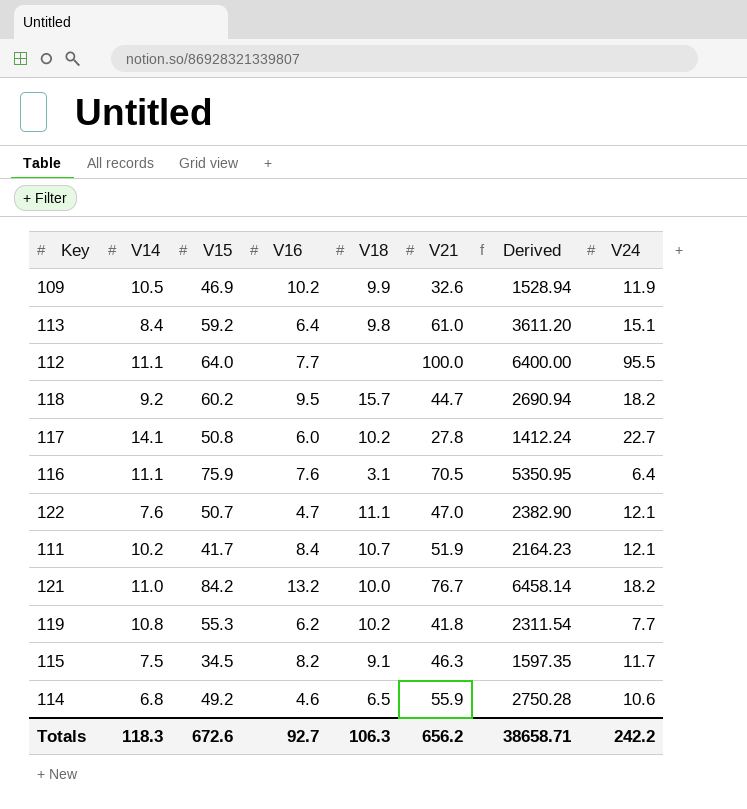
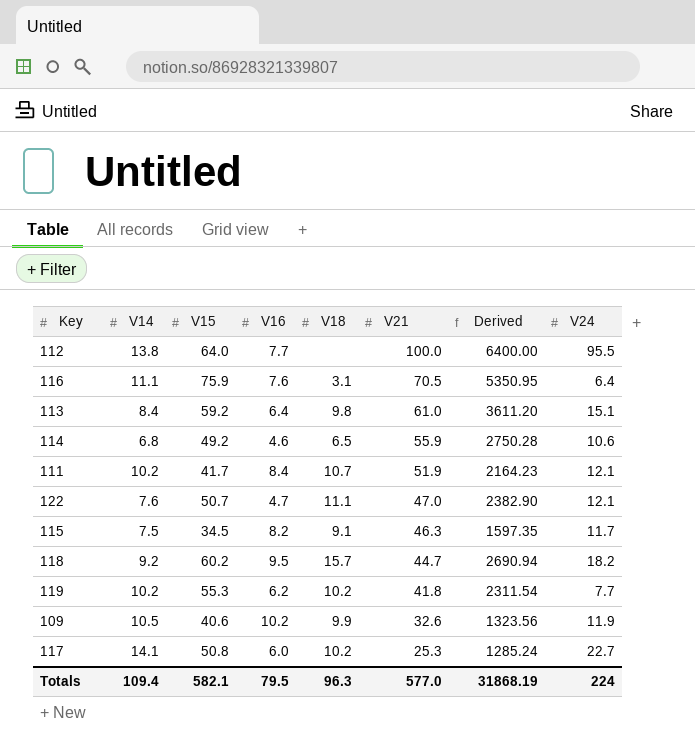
row order: none -> V21 descending
row 121: 11.0 | 84.2 | 13.2 | 10.0 | 76.7 | 6458.14 | 18.2 -> none
112 | V14: 11.1 -> 13.8
119 | V14: 10.8 -> 10.2
109 | V15: 46.9 -> 40.6
109 | Derived: 1528.94 -> 1323.56
117 | V21: 27.8 -> 25.3
117 | Derived: 1412.24 -> 1285.24
Totals | V14: 118.3 -> 109.4
Totals | V15: 672.6 -> 582.1
Totals | V16: 92.7 -> 79.5
Totals | V18: 106.3 -> 96.3
Totals | V21: 656.2 -> 577.0
Totals | Derived: 38658.71 -> 31868.19
Totals | V24: 242.2 -> 224

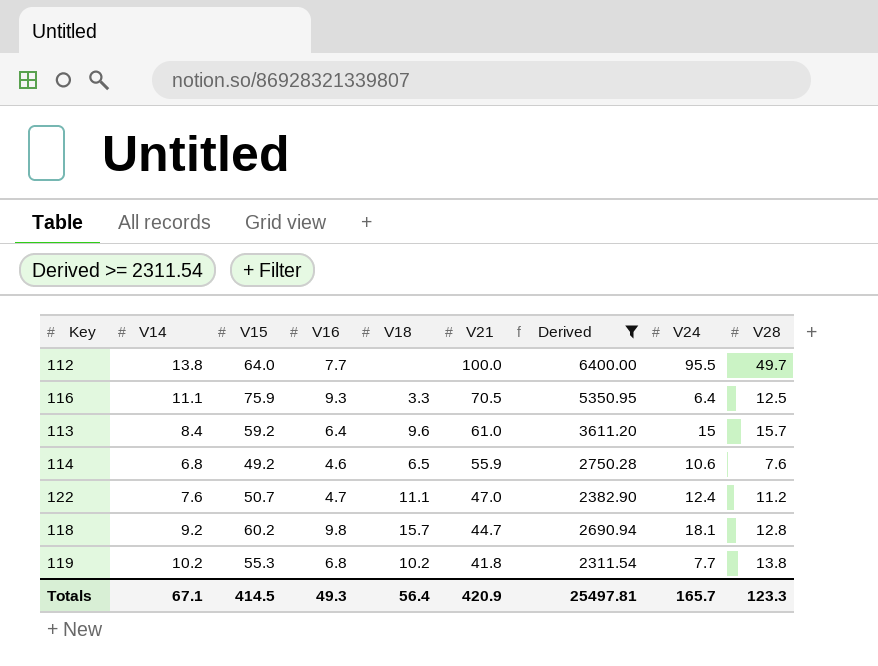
filter: none -> Derived >= 2311.54
column V28 | position: none -> 9
116 | V16: 7.6 -> 9.3
116 | V18: 3.1 -> 3.3
113 | V18: 9.8 -> 9.6
113 | V24: 15.1 -> 15
122 | V24: 12.1 -> 12.4
118 | V16: 9.5 -> 9.8
118 | V24: 18.2 -> 18.1
119 | V16: 6.2 -> 6.8
Totals | V14: 109.4 -> 67.1
Totals | V15: 582.1 -> 414.5
Totals | V16: 79.5 -> 49.3
Totals | V18: 96.3 -> 56.4
Totals | V21: 577.0 -> 420.9
Totals | Derived: 31868.19 -> 25497.81
Totals | V24: 224 -> 165.7

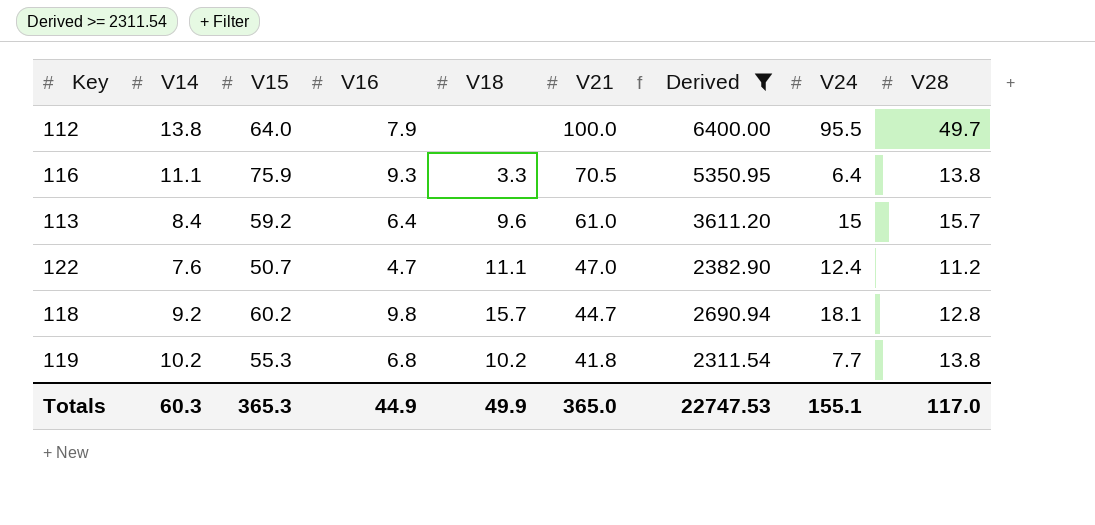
row 114: 6.8 | 49.2 | 4.6 | 6.5 | 55.9 | 2750.28 | 10.6 | 7.6 -> none
112 | V16: 7.7 -> 7.9
116 | V28: 12.5 -> 13.8
Totals | V14: 67.1 -> 60.3
Totals | V15: 414.5 -> 365.3
Totals | V16: 49.3 -> 44.9
Totals | V18: 56.4 -> 49.9
Totals | V21: 420.9 -> 365.0
Totals | Derived: 25497.81 -> 22747.53
Totals | V24: 165.7 -> 155.1
Totals | V28: 123.3 -> 117.0

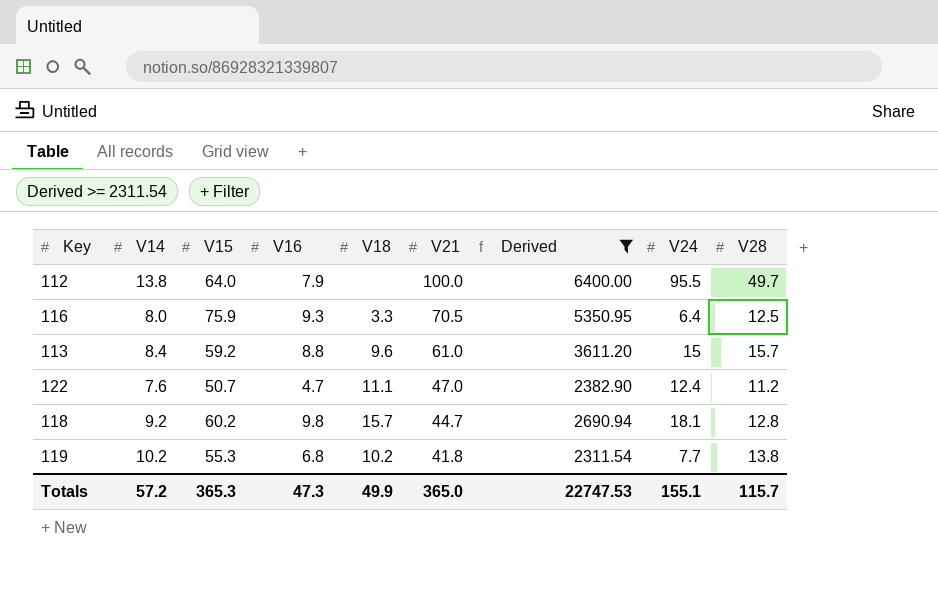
116 | V14: 11.1 -> 8.0
116 | V28: 13.8 -> 12.5
113 | V16: 6.4 -> 8.8
Totals | V14: 60.3 -> 57.2
Totals | V16: 44.9 -> 47.3
Totals | V28: 117.0 -> 115.7

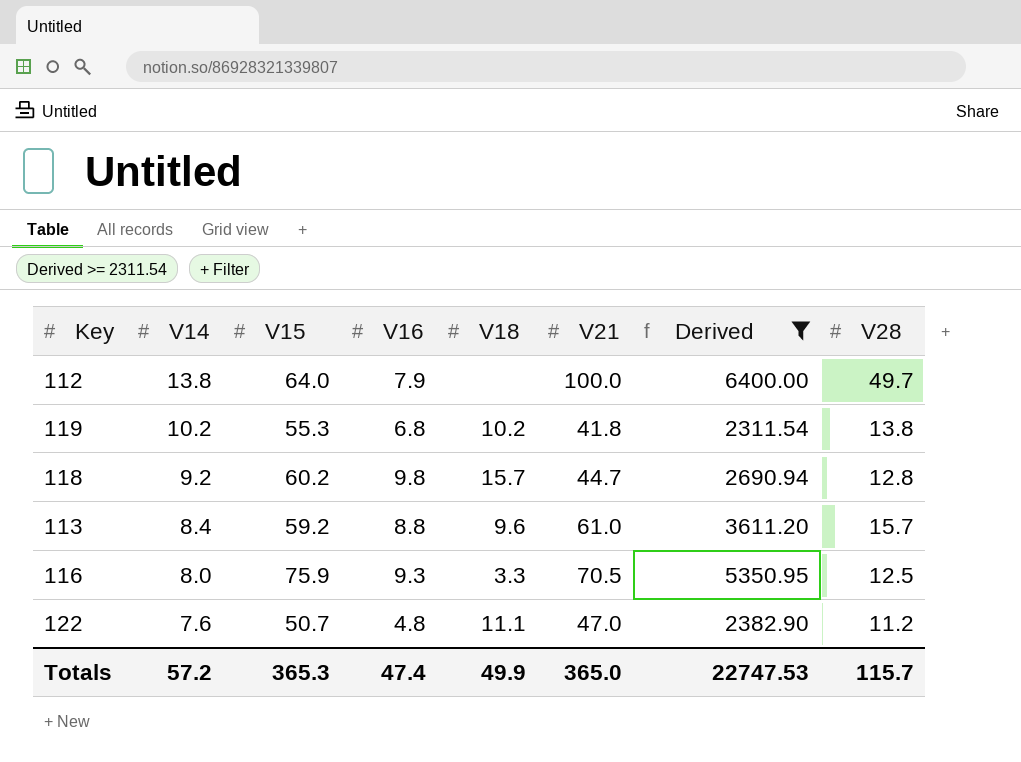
row order: V21 descending -> V14 descending
column V24 | position: 8 -> none
122 | V16: 4.7 -> 4.8
Totals | V16: 47.3 -> 47.4

